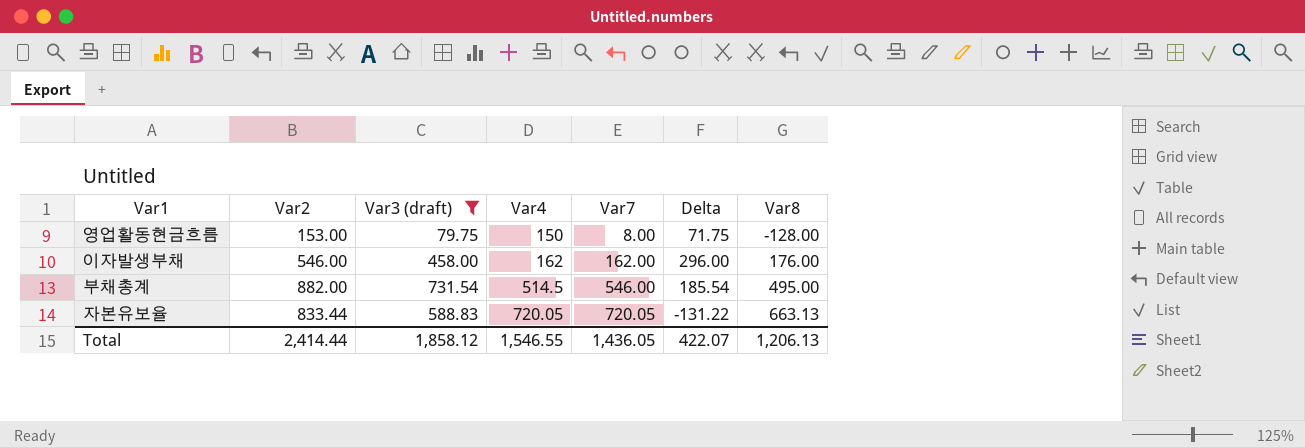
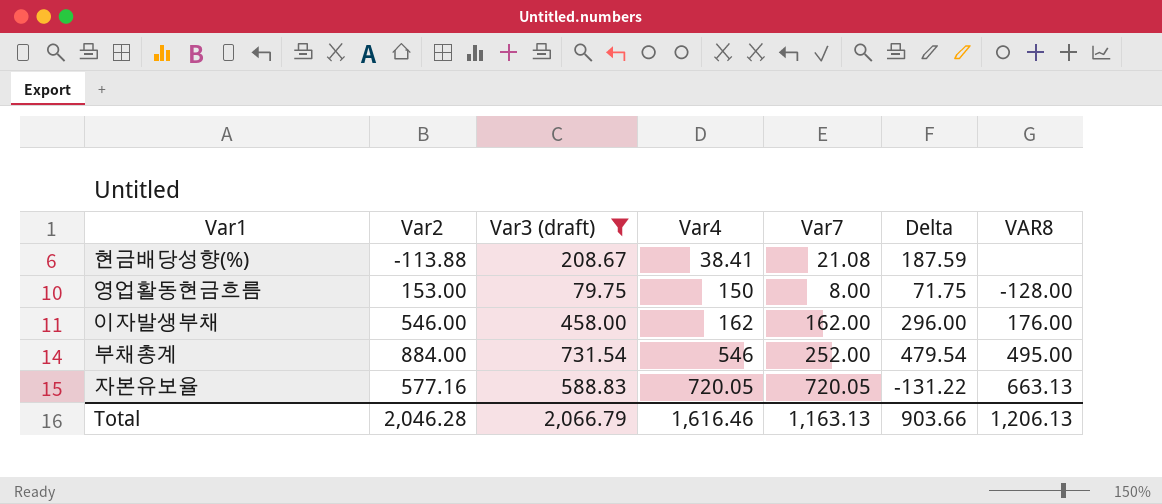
column name: Var8 -> VAR8
row 현금배당성향(%): none -> -113.88 | 208.67 | 38.41 | 21.08 | 187.59 | none
부채총계 | Var2: 882.00 -> 884.00
부채총계 | Var4: 514.5 -> 546
부채총계 | Var7: 546.00 -> 252.00
부채총계 | Delta: 185.54 -> 479.54
자본유보율 | Var2: 833.44 -> 577.16
Total | Var2: 2,414.44 -> 2,046.28
Total | Var3 (draft): 1,858.12 -> 2,066.79
Total | Var4: 1,546.55 -> 1,616.46
Total | Var7: 1,436.05 -> 1,163.13
Total | Delta: 422.07 -> 903.66

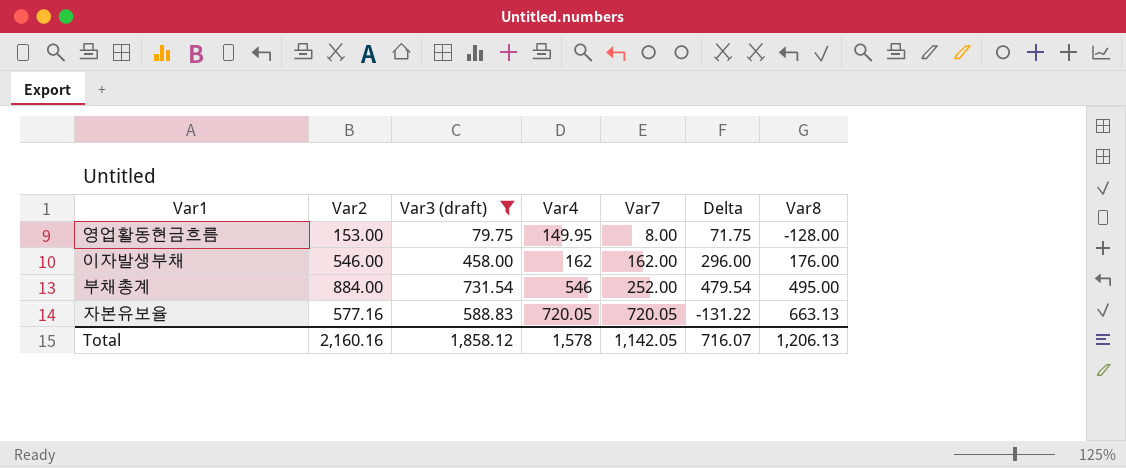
column name: VAR8 -> Var8
row 현금배당성향(%): -113.88 | 208.67 | 38.41 | 21.08 | 187.59 | none -> none
영업활동현금흐름 | Var4: 150 -> 149.95
Total | Var2: 2,046.28 -> 2,160.16
Total | Var3 (draft): 2,066.79 -> 1,858.12
Total | Var4: 1,616.46 -> 1,578
Total | Var7: 1,163.13 -> 1,142.05
Total | Delta: 903.66 -> 716.07

